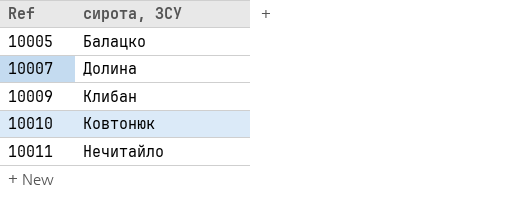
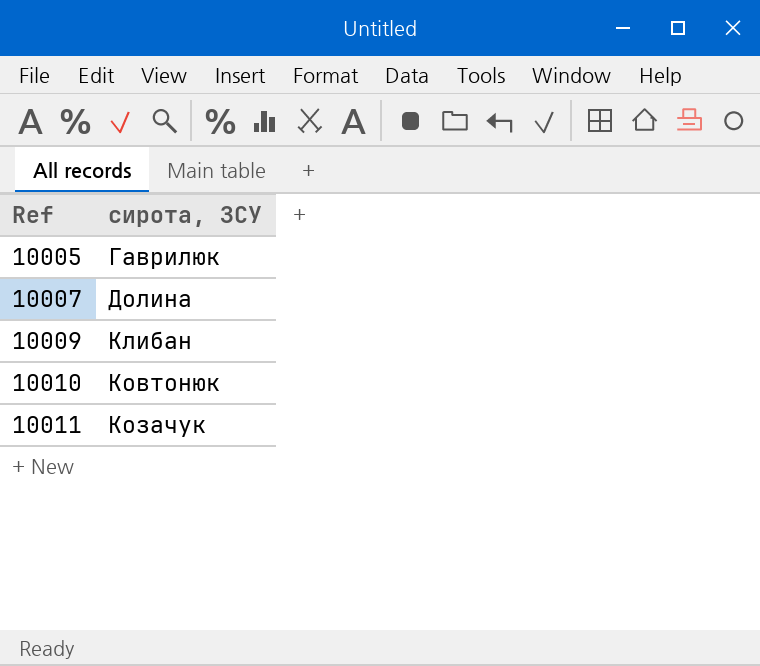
10005 | сирота, ЗСУ: Балацко -> Гаврилюк
10011 | сирота, ЗСУ: Нечитайло -> Козачук

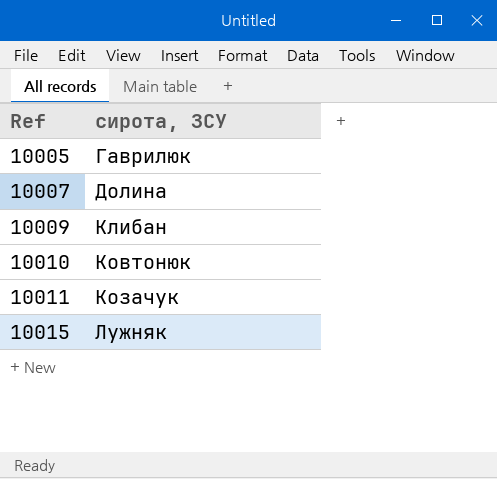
row 10015: none -> Лужняк

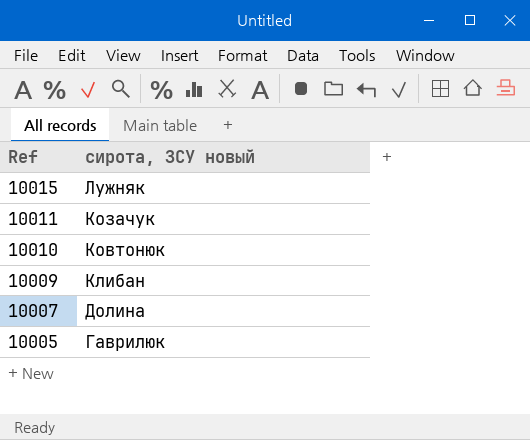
row order: Ref ascending -> Ref descending
column name: сирота, ЗСУ -> сирота, ЗСУ новый

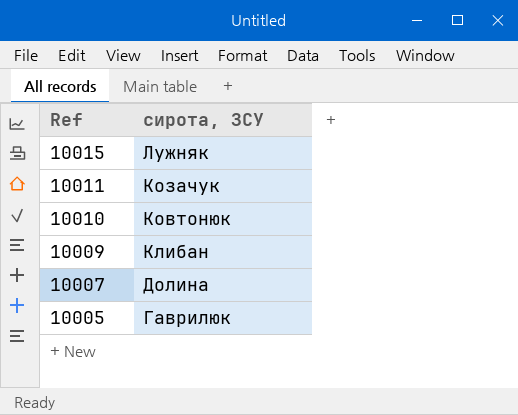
column name: сирота, ЗСУ новый -> сирота, ЗСУ

